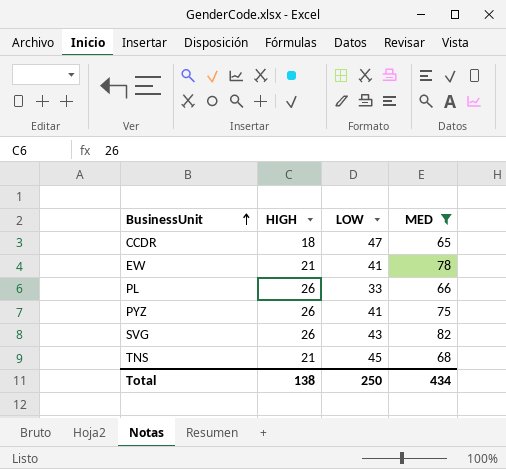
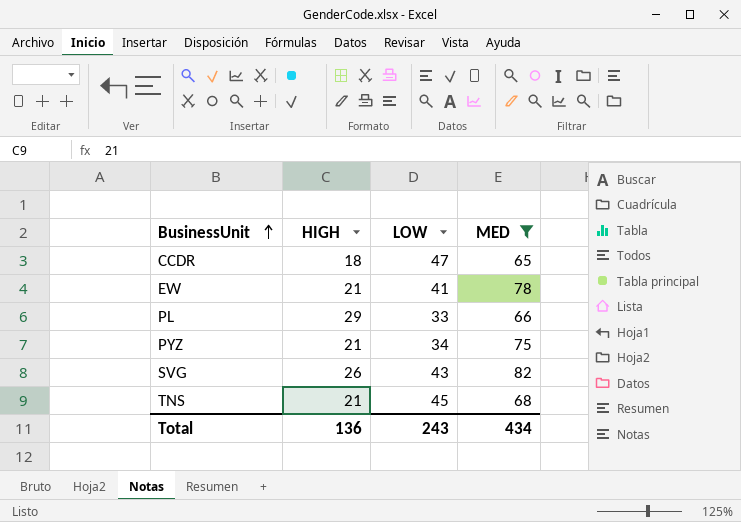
PL | HIGH: 26 -> 29
PYZ | HIGH: 26 -> 21
PYZ | LOW: 41 -> 34
Total | HIGH: 138 -> 136
Total | LOW: 250 -> 243

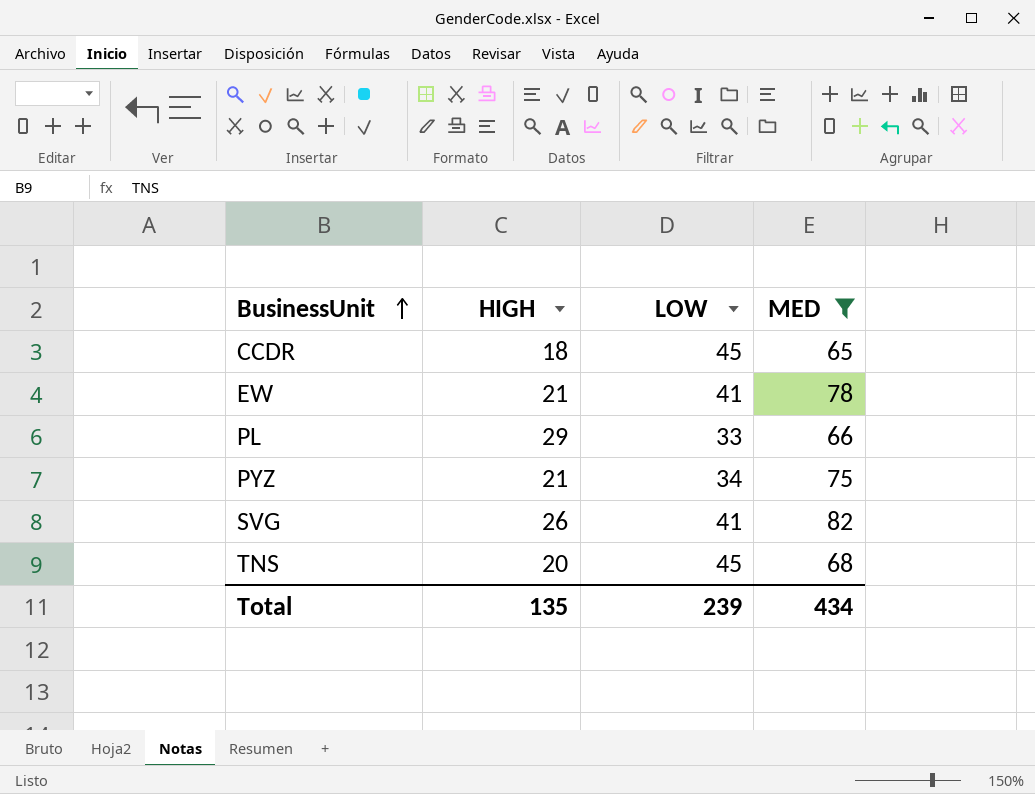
CCDR | LOW: 47 -> 45
SVG | LOW: 43 -> 41
TNS | HIGH: 21 -> 20
Total | HIGH: 136 -> 135
Total | LOW: 243 -> 239

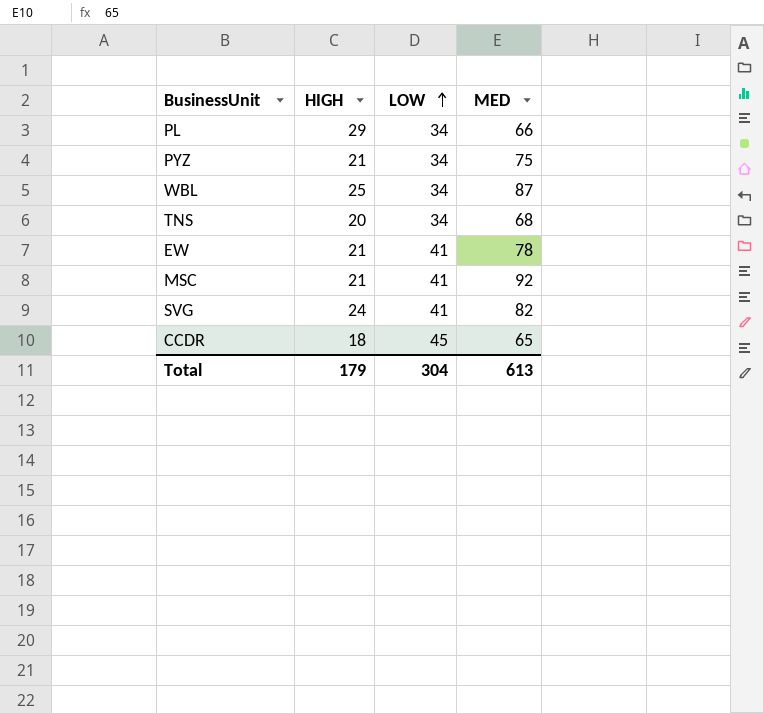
filter: MED <= 82 -> none
row order: BusinessUnit ascending -> LOW ascending
PL | LOW: 33 -> 34
TNS | LOW: 45 -> 34
SVG | HIGH: 26 -> 24
Total | HIGH: 135 -> 179
Total | LOW: 239 -> 304
Total | MED: 434 -> 613

